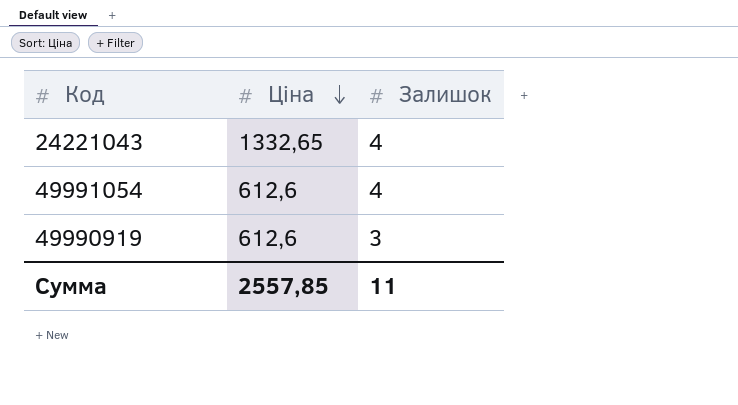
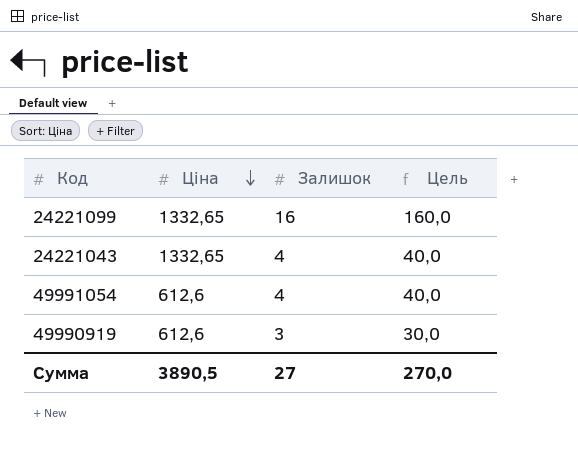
column Цель | formula: none -> [Залишок] * 10
row 24221099: none -> 1332,65 | 16 | 160,0
Сумма | Ціна: 2557,85 -> 3890,5
Сумма | Залишок: 11 -> 27

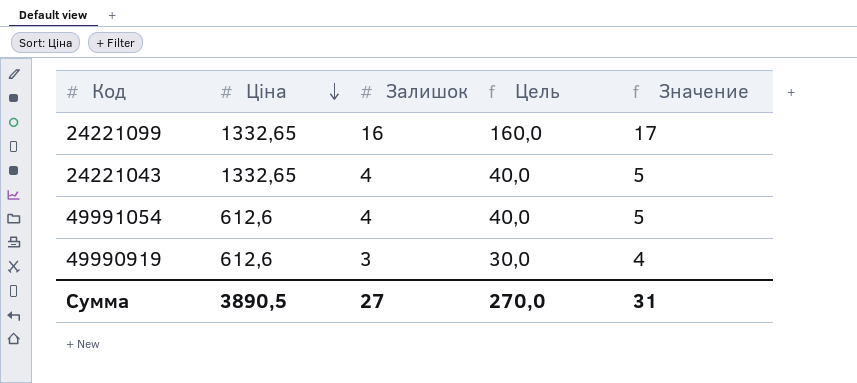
column Значение | formula: none -> [Залишок] + 1

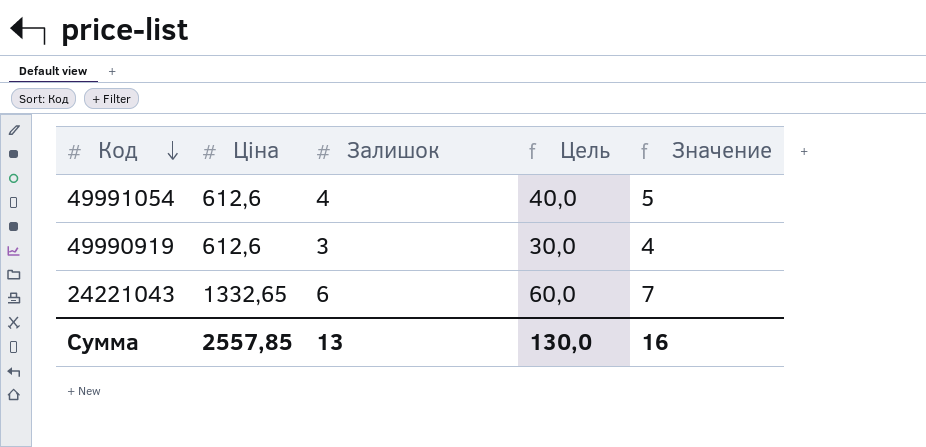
row order: Ціна descending -> Код descending
row 24221099: 1332,65 | 16 | 160,0 | 17 -> none
24221043 | Залишок: 4 -> 6
24221043 | Цель: 40,0 -> 60,0
24221043 | Значение: 5 -> 7
Сумма | Ціна: 3890,5 -> 2557,85
Сумма | Залишок: 27 -> 13
Сумма | Цель: 270,0 -> 130,0
Сумма | Значение: 31 -> 16

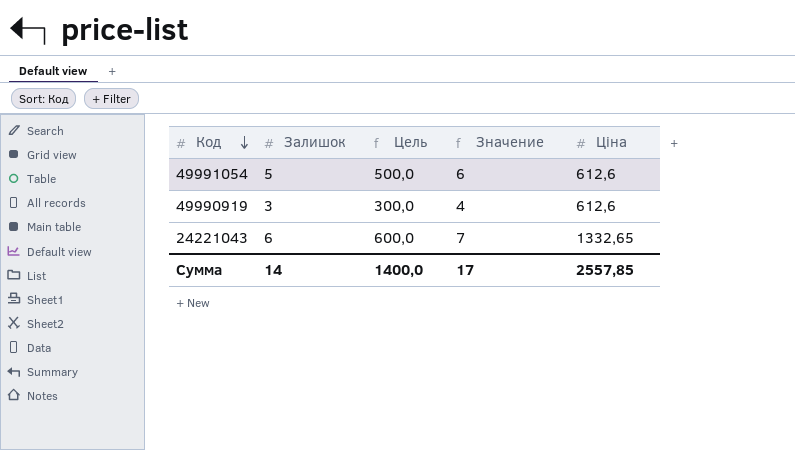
column Цель | formula: [Залишок] * 10 -> [Залишок] * 100
column Ціна | position: 2 -> 5
49991054 | Залишок: 4 -> 5
49991054 | Значение: 5 -> 6
Сумма | Залишок: 13 -> 14
Сумма | Цель: 130,0 -> 1400,0
Сумма | Значение: 16 -> 17

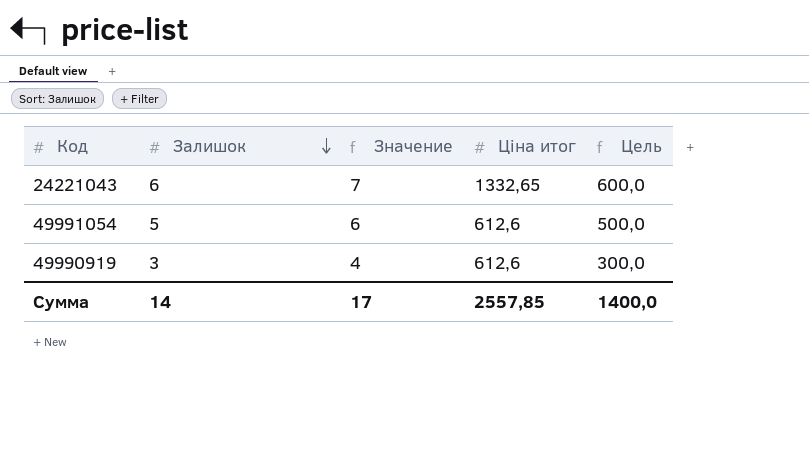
row order: Код descending -> Залишок descending
column name: Ціна -> Ціна итог
column Цель | position: 3 -> 5

